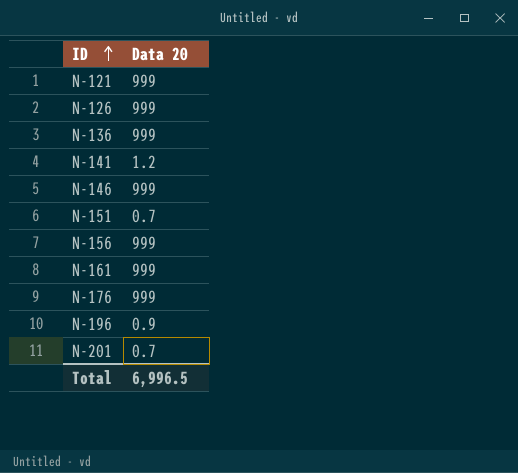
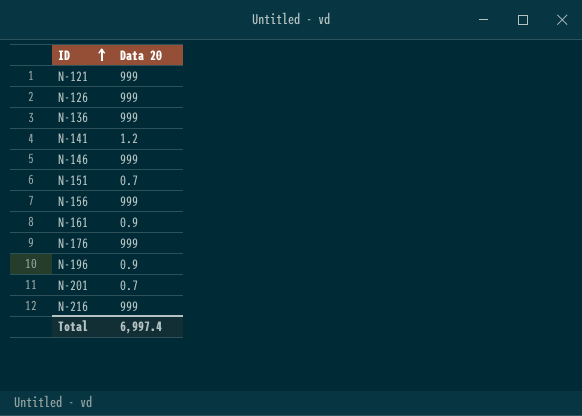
N-161 | Data 20: 999 -> 0.9
row N-216: none -> 999
Total | Data 20: 6,996.5 -> 6,997.4

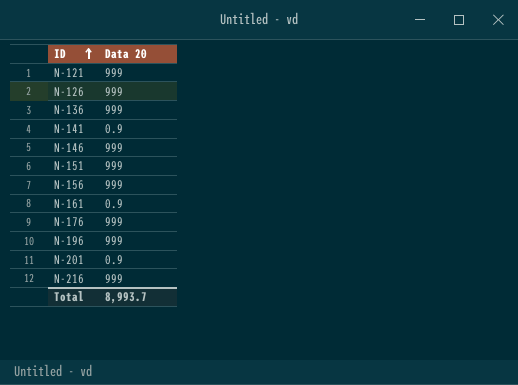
N-141 | Data 20: 1.2 -> 0.9
N-151 | Data 20: 0.7 -> 999
N-196 | Data 20: 0.9 -> 999
N-201 | Data 20: 0.7 -> 0.9
Total | Data 20: 6,997.4 -> 8,993.7

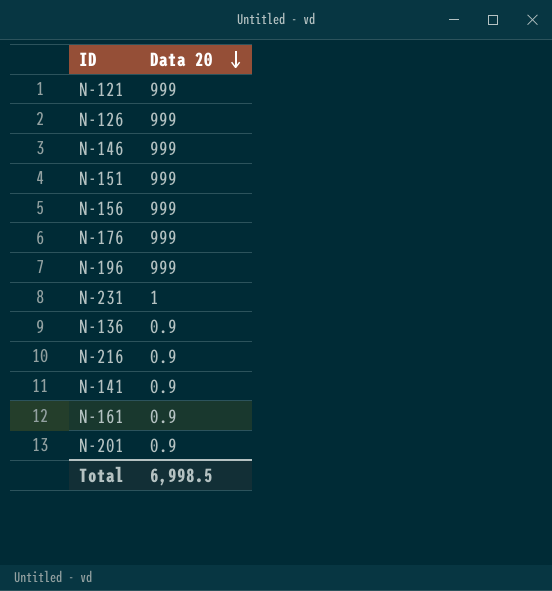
row order: ID ascending -> Data 20 descending
row N-231: none -> 1
N-136 | Data 20: 999 -> 0.9
N-216 | Data 20: 999 -> 0.9
Total | Data 20: 8,993.7 -> 6,998.5

